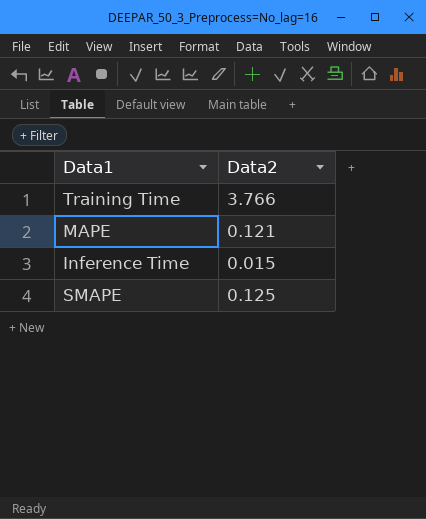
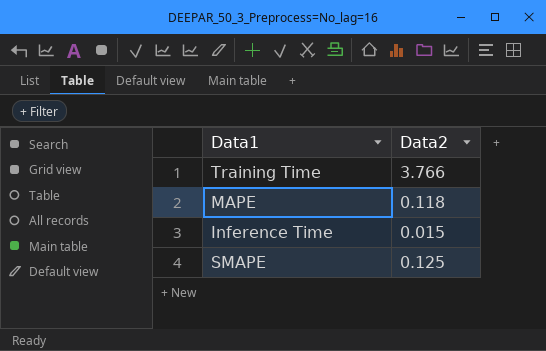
MAPE | Data2: 0.121 -> 0.118

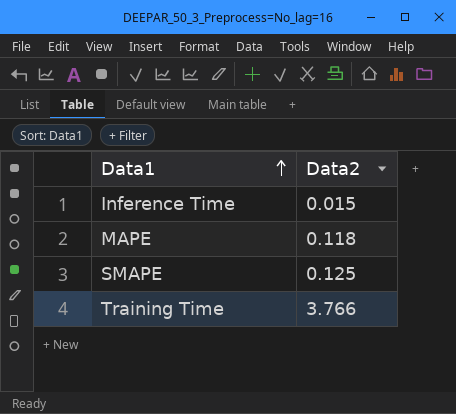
row order: none -> Data1 ascending

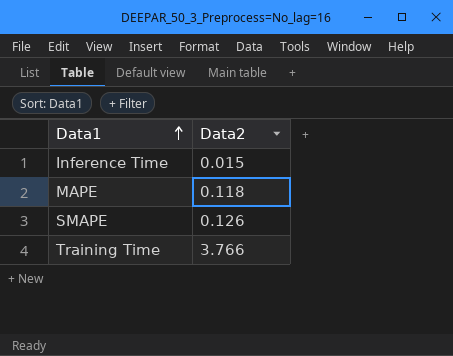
SMAPE | Data2: 0.125 -> 0.126

